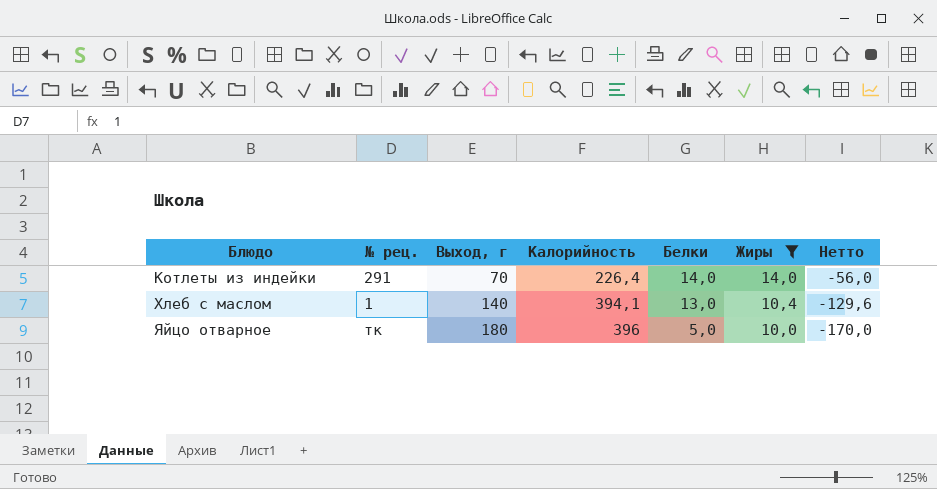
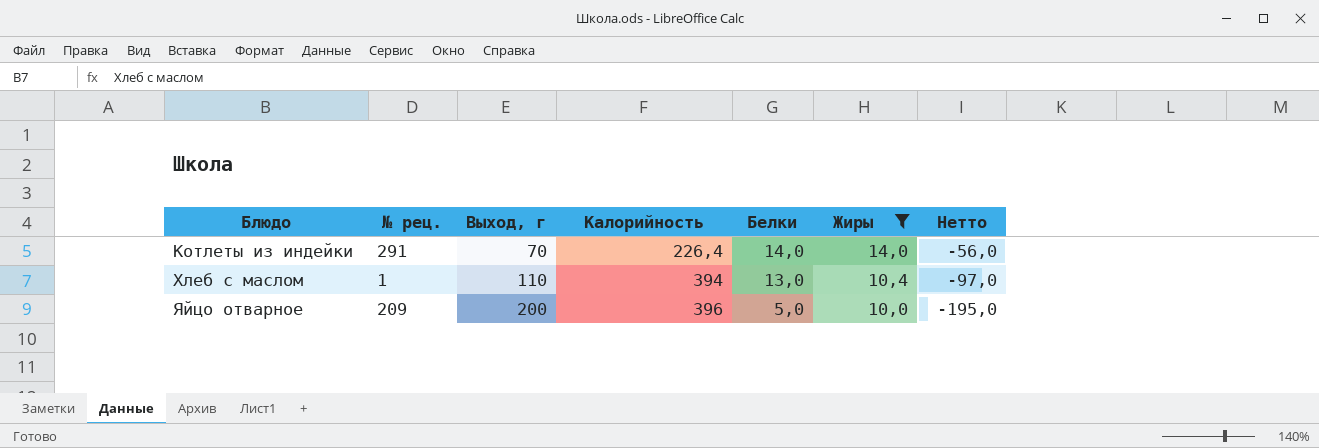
column Нетто | formula: [Жиры] - [Выход, г] -> [Белки] - [Выход, г]
Хлеб с маслом | Выход, г: 140 -> 110
Хлеб с маслом | Калорийность: 394,1 -> 394
Яйцо отварное | № рец.: тк -> 209
Яйцо отварное | Выход, г: 180 -> 200

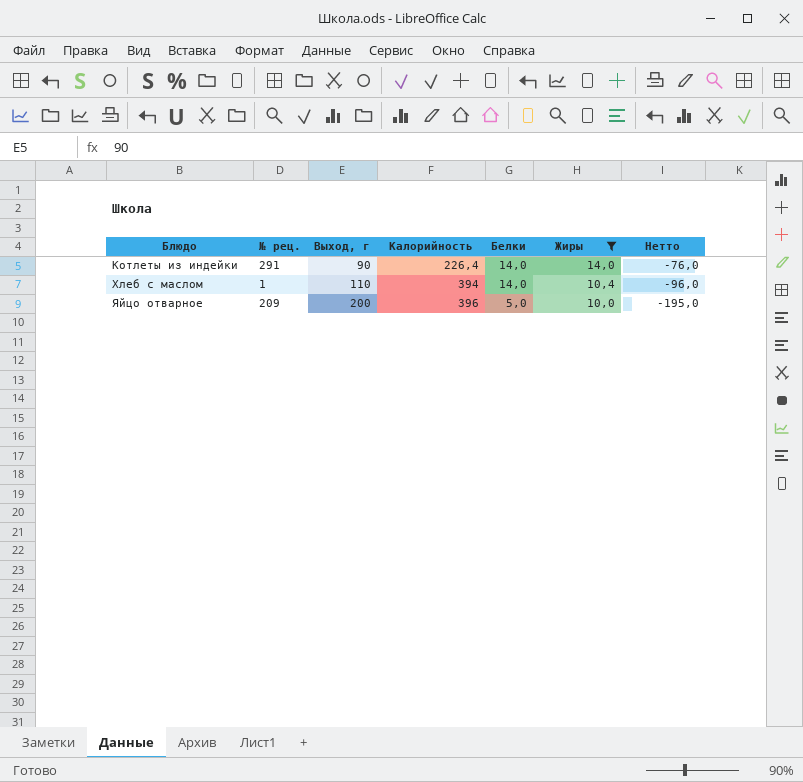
Котлеты из индейки | Выход, г: 70 -> 90
Котлеты из индейки | Нетто: -56,0 -> -76,0
Хлеб с маслом | Белки: 13,0 -> 14,0
Хлеб с маслом | Нетто: -97,0 -> -96,0

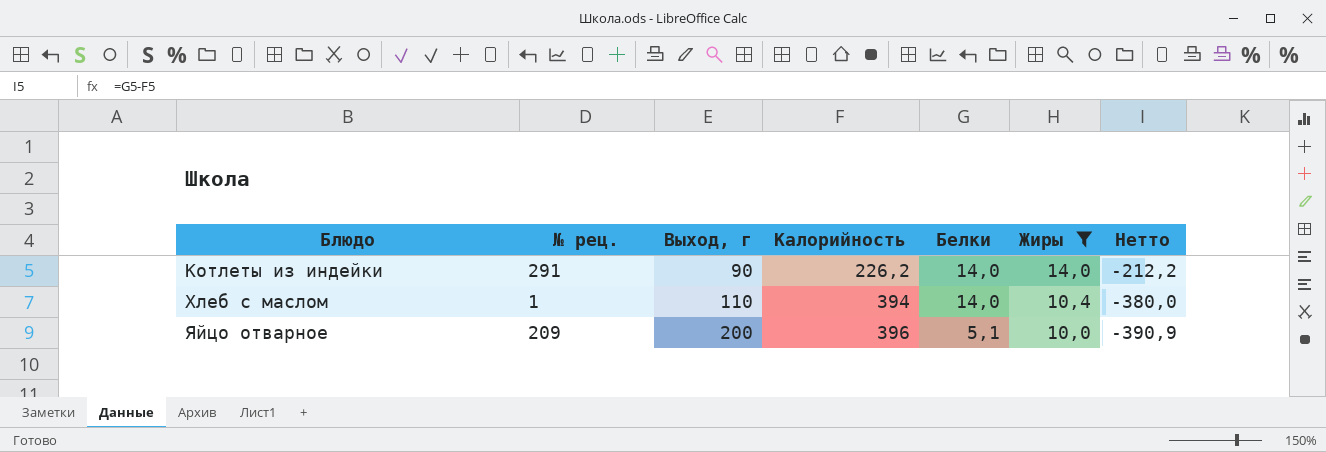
column Нетто | formula: [Белки] - [Выход, г] -> [Белки] - [Калорийность]
Котлеты из индейки | Калорийность: 226,4 -> 226,2
Яйцо отварное | Белки: 5,0 -> 5,1

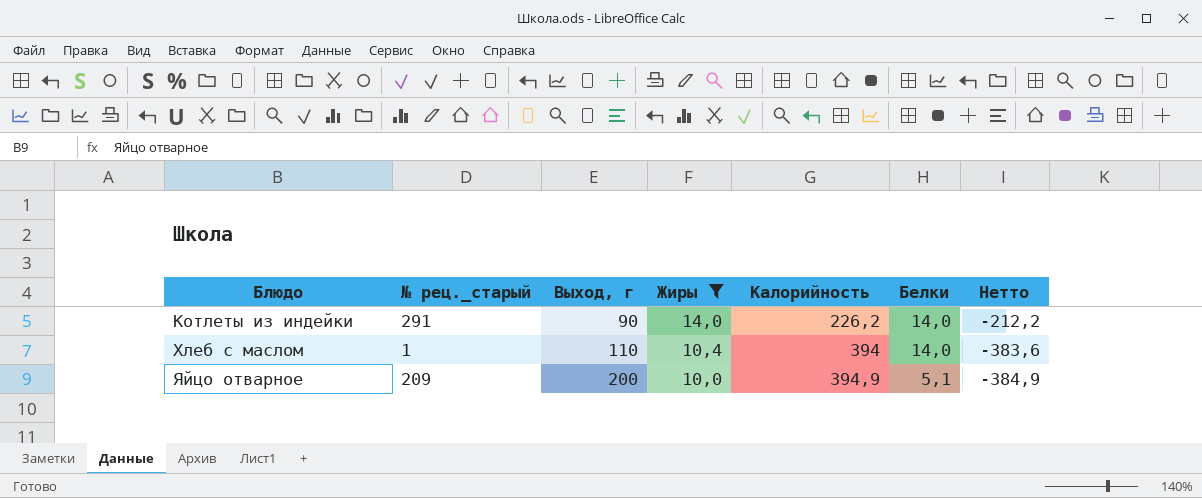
column name: № рец. -> № рец._старый
column Жиры | position: 6 -> 4
column Нетто | formula: [Белки] - [Калорийность] -> [Жиры] - [Калорийность]
Яйцо отварное | Калорийность: 396 -> 394,9

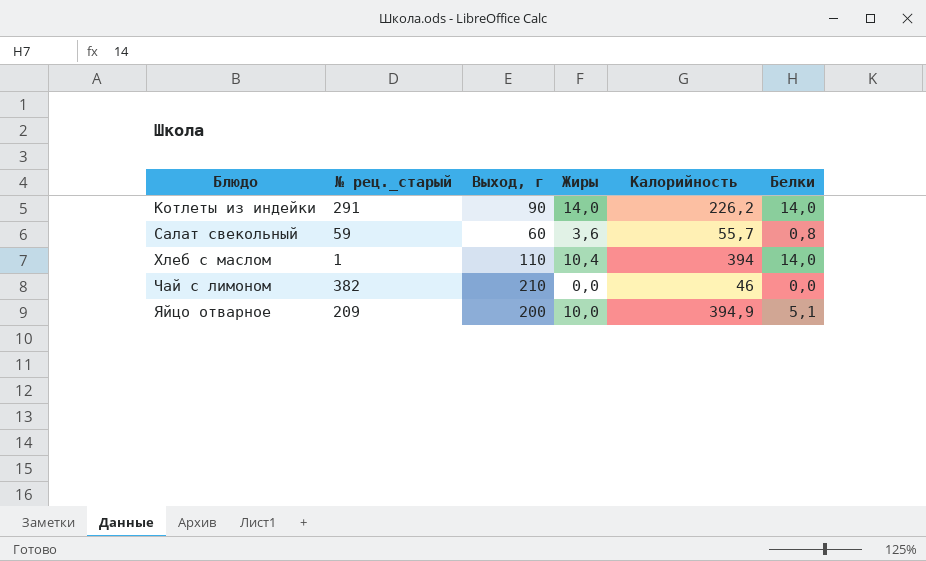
filter: Жиры >= 10,0 -> none
column Нетто | formula: [Жиры] - [Калорийность] -> none

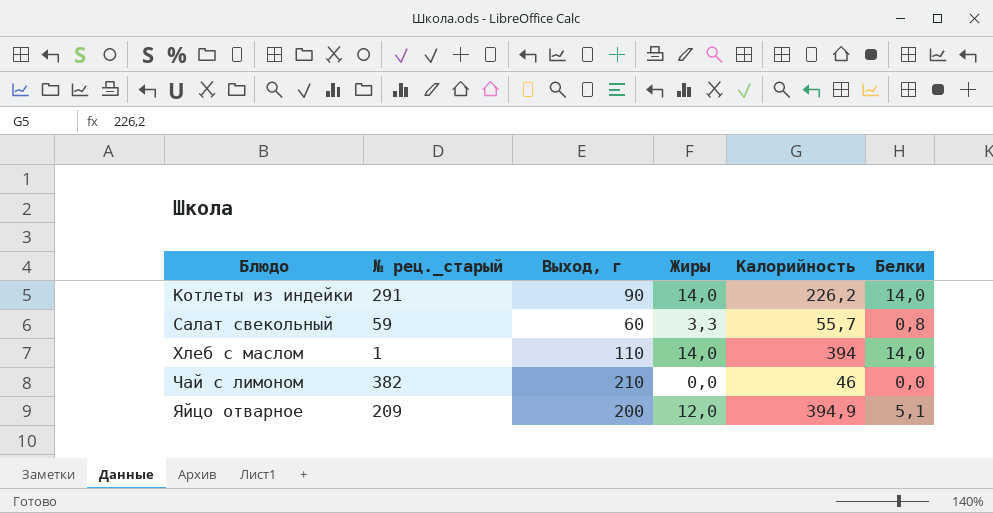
Салат свекольный | Жиры: 3,6 -> 3,3
Хлеб с маслом | Жиры: 10,4 -> 14,0
Яйцо отварное | Жиры: 10,0 -> 12,0

